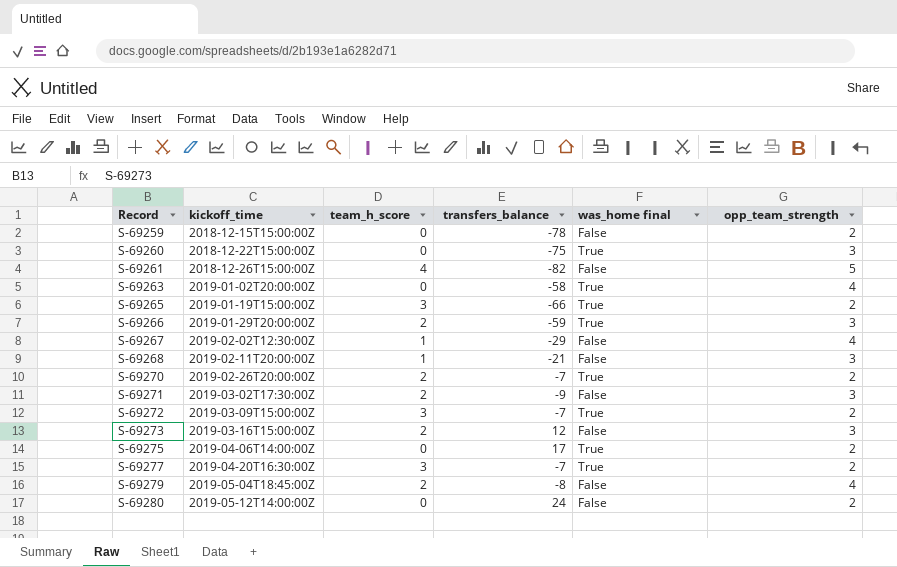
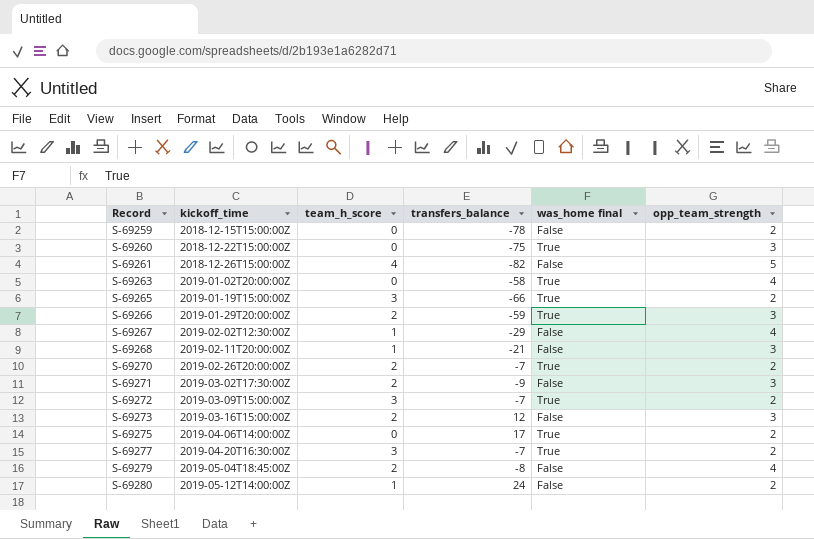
S-69280 | team_h_score: 0 -> 1

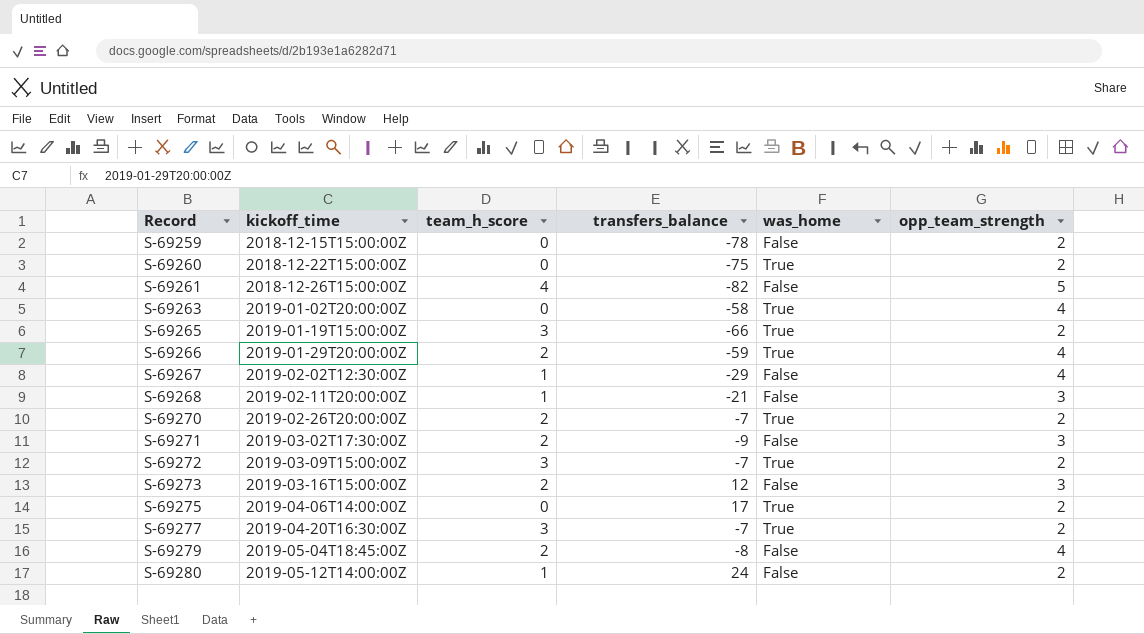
column name: was_home final -> was_home
S-69260 | opp_team_strength: 3 -> 2
S-69266 | opp_team_strength: 3 -> 4

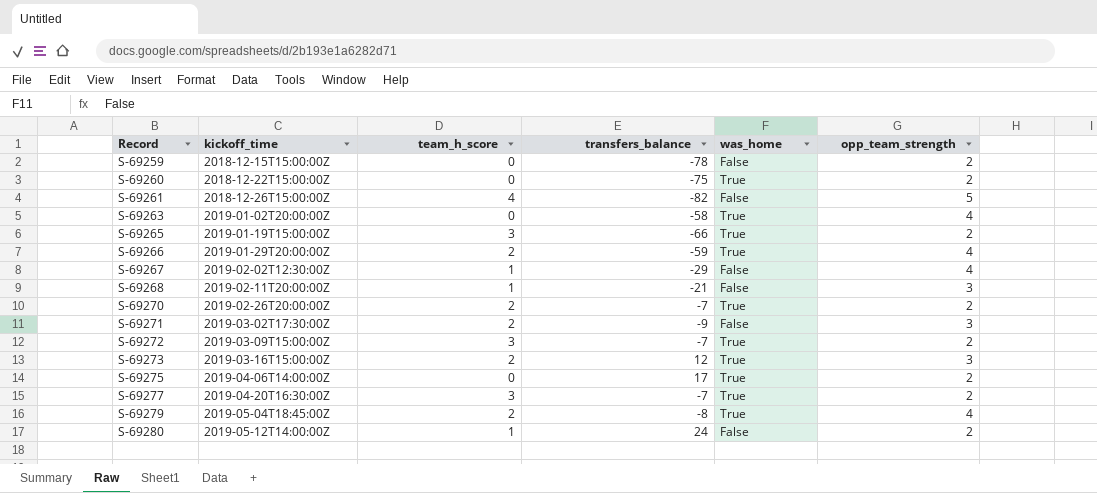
S-69273 | was_home: False -> True
S-69279 | was_home: False -> True

